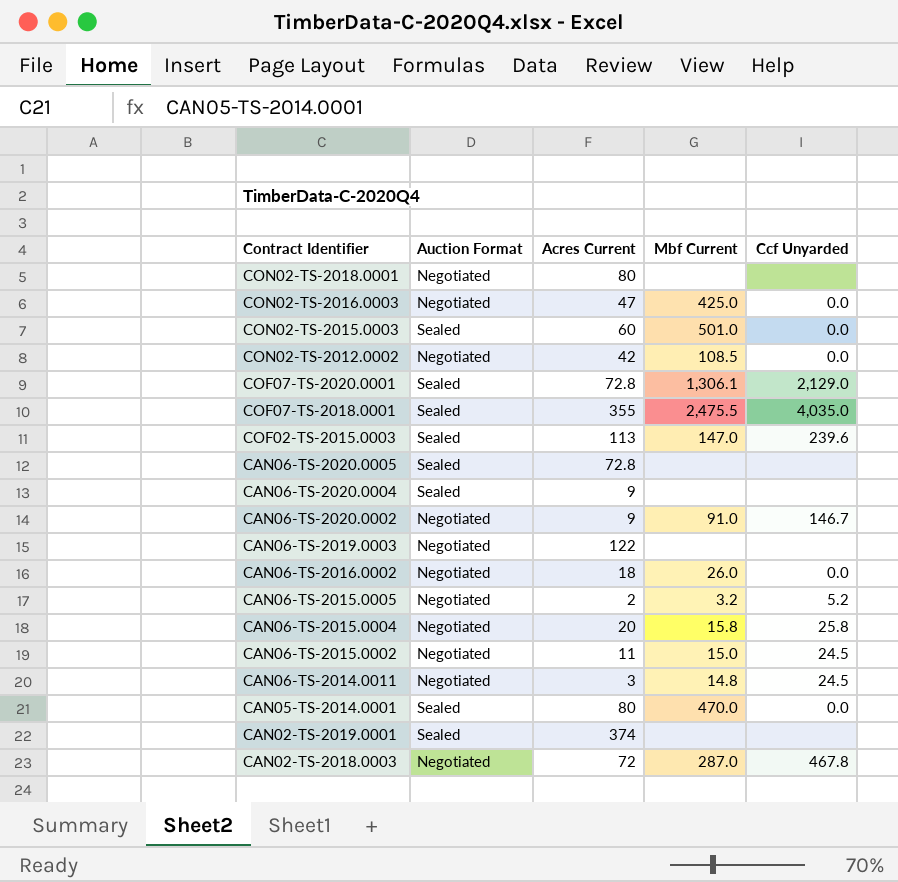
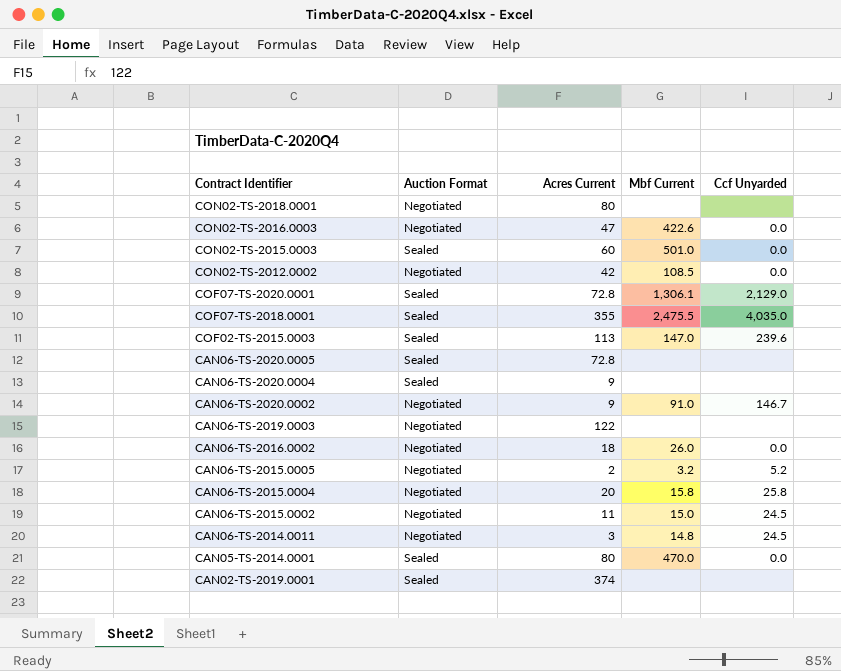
row CAN02-TS-2018.0003: Negotiated | 72 | 287.0 | 467.8 -> none
CON02-TS-2016.0003 | Mbf Current: 425.0 -> 422.6

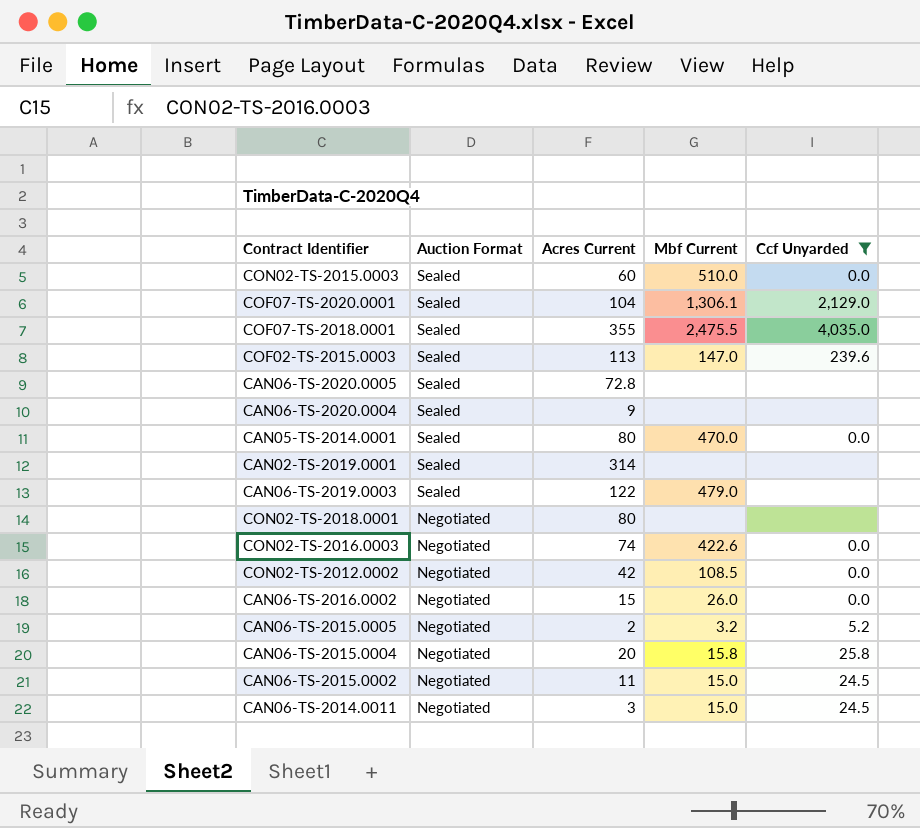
filter: none -> Ccf Unyarded != 146.7
row order: Contract Identifier descending -> Auction Format descending
CON02-TS-2015.0003 | Mbf Current: 501.0 -> 510.0
COF07-TS-2020.0001 | Acres Current: 72.8 -> 104
CAN02-TS-2019.0001 | Acres Current: 374 -> 314
CAN06-TS-2019.0003 | Auction Format: Negotiated -> Sealed
CAN06-TS-2019.0003 | Mbf Current: none -> 479.0
CON02-TS-2016.0003 | Acres Current: 47 -> 74
CAN06-TS-2016.0002 | Acres Current: 18 -> 15
CAN06-TS-2014.0011 | Mbf Current: 14.8 -> 15.0

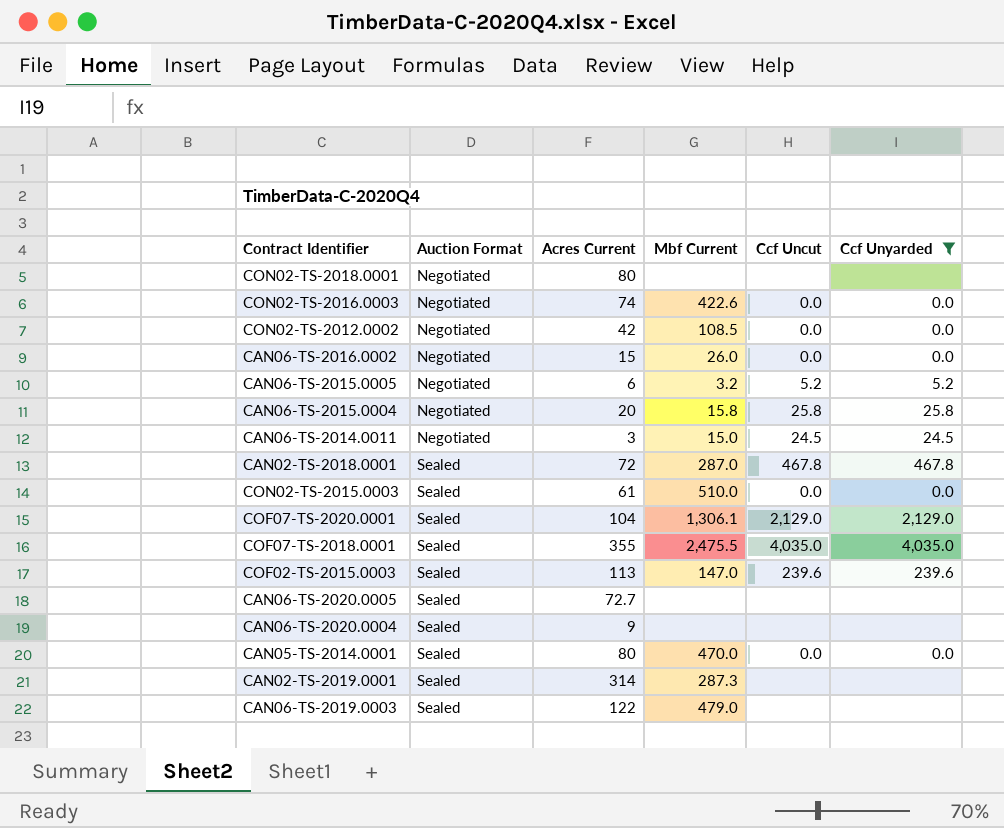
row order: Auction Format descending -> Auction Format ascending
column Ccf Uncut | position: none -> 5
row CAN06-TS-2015.0002: Negotiated | 11 | 15.0 | 24.5 -> none
CAN06-TS-2015.0005 | Acres Current: 2 -> 6
row CAN02-TS-2018.0001: none -> Sealed | 72 | 287.0 | 467.8 | 467.8
CON02-TS-2015.0003 | Acres Current: 60 -> 61
CAN06-TS-2020.0005 | Acres Current: 72.8 -> 72.7
CAN02-TS-2019.0001 | Mbf Current: none -> 287.3

